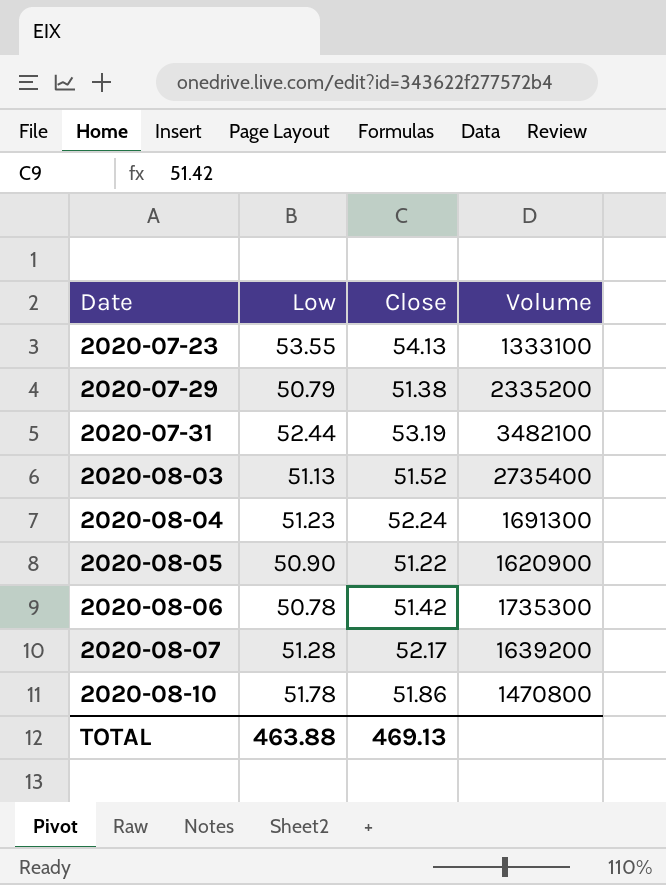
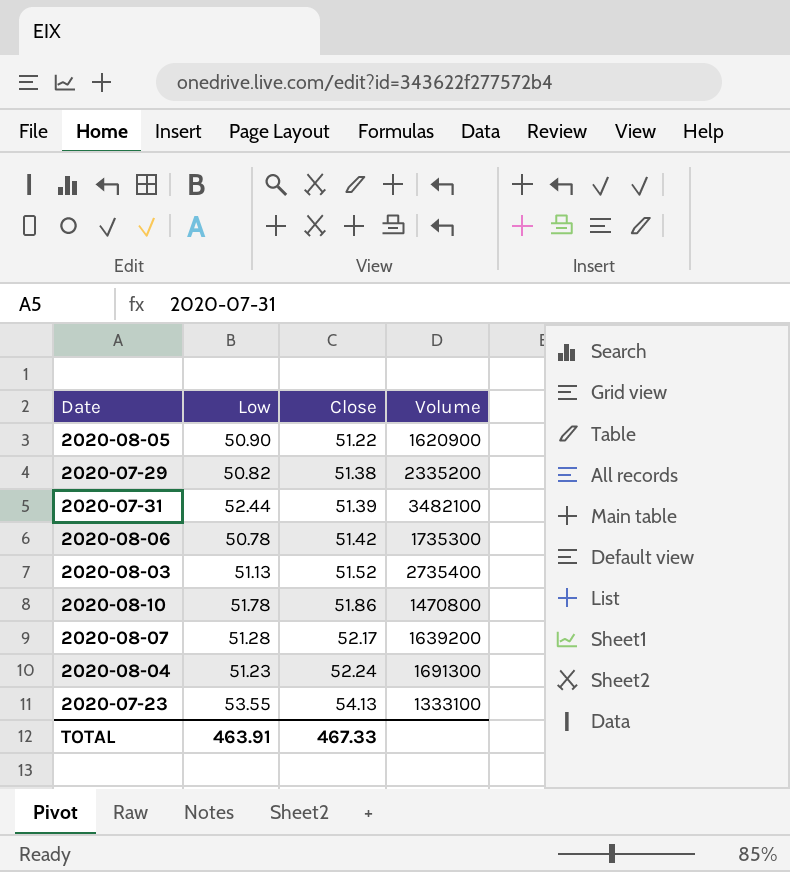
row order: Date ascending -> Close ascending
2020-07-29 | Low: 50.79 -> 50.82
2020-07-31 | Close: 53.19 -> 51.39
TOTAL | Low: 463.88 -> 463.91
TOTAL | Close: 469.13 -> 467.33

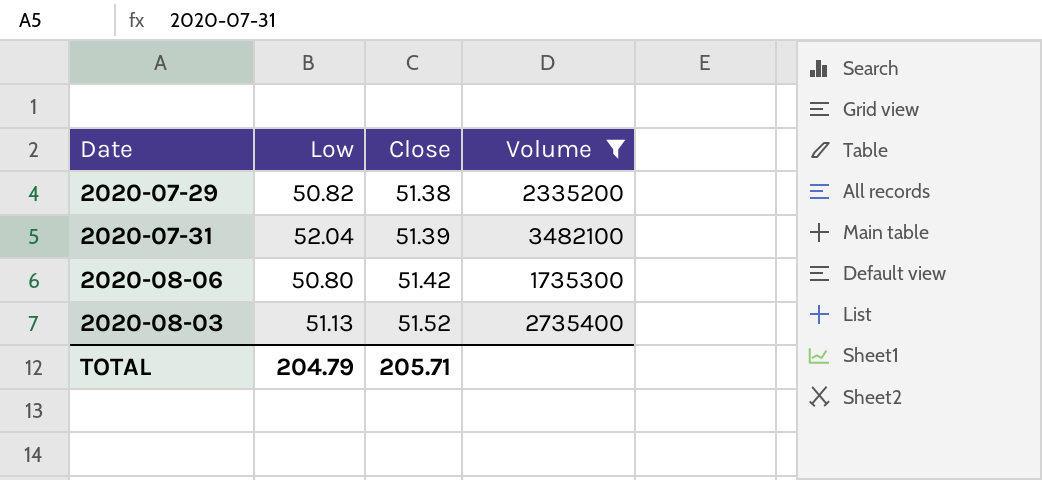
filter: none -> Volume >= 1735300
2020-07-31 | Low: 52.44 -> 52.04
2020-08-06 | Low: 50.78 -> 50.80
TOTAL | Low: 463.91 -> 204.79
TOTAL | Close: 467.33 -> 205.71

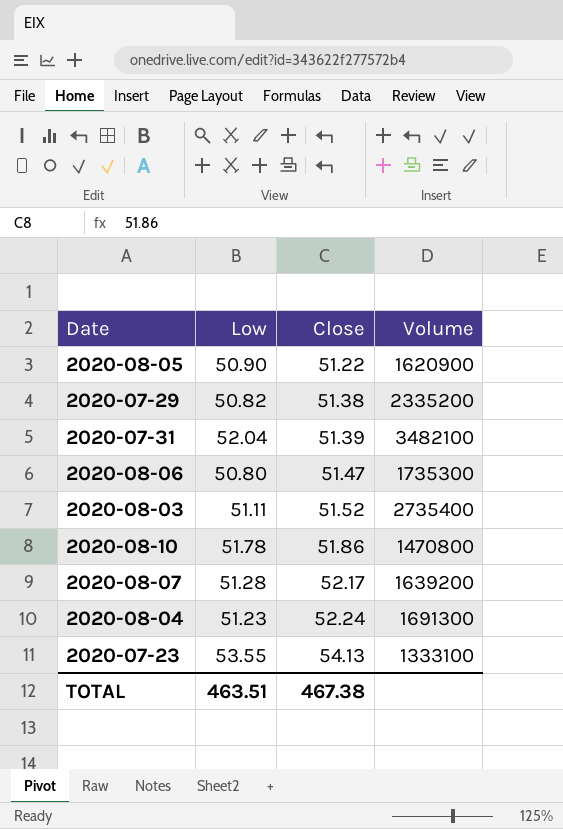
filter: Volume >= 1735300 -> none
2020-08-06 | Close: 51.42 -> 51.47
2020-08-03 | Low: 51.13 -> 51.11
TOTAL | Low: 204.79 -> 463.51
TOTAL | Close: 205.71 -> 467.38

